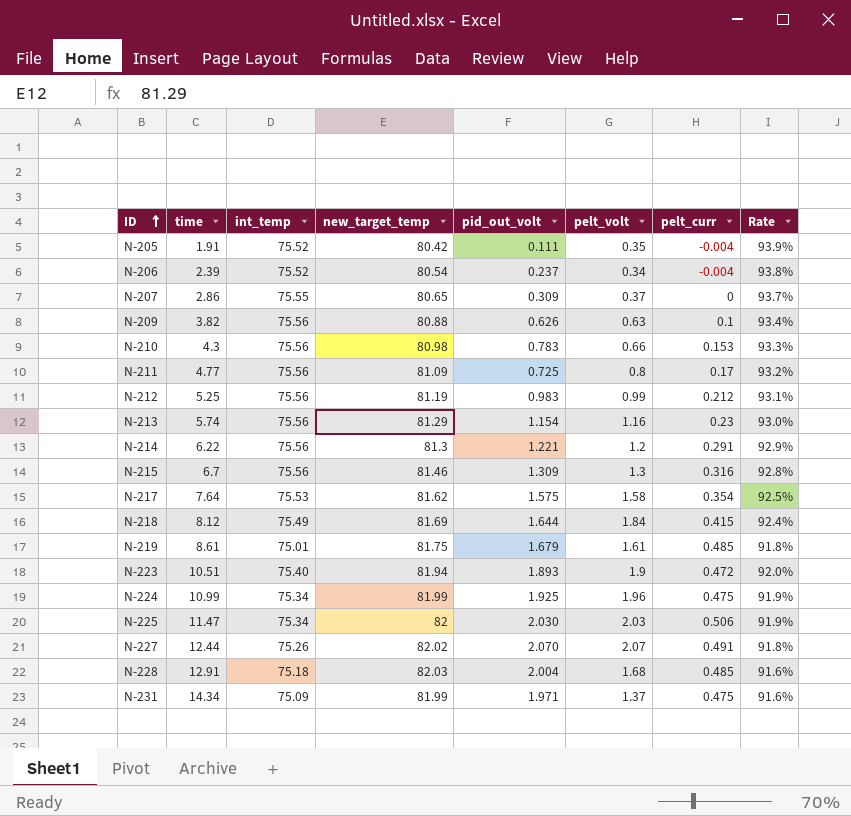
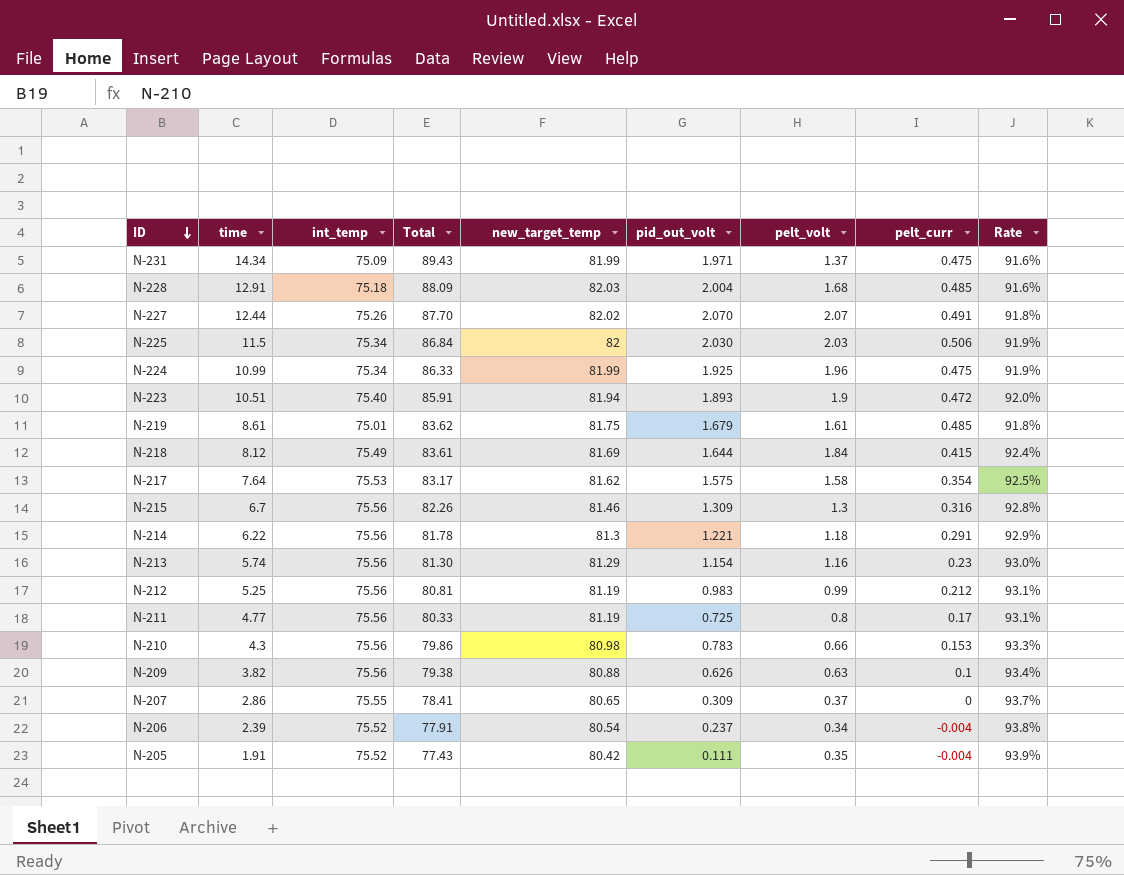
row order: ID ascending -> ID descending
column Total | formula: none -> [time] + [int_temp]
N-225 | time: 11.47 -> 11.5
N-214 | pelt_volt: 1.2 -> 1.18
N-211 | new_target_temp: 81.09 -> 81.19
N-211 | Rate: 93.2% -> 93.1%

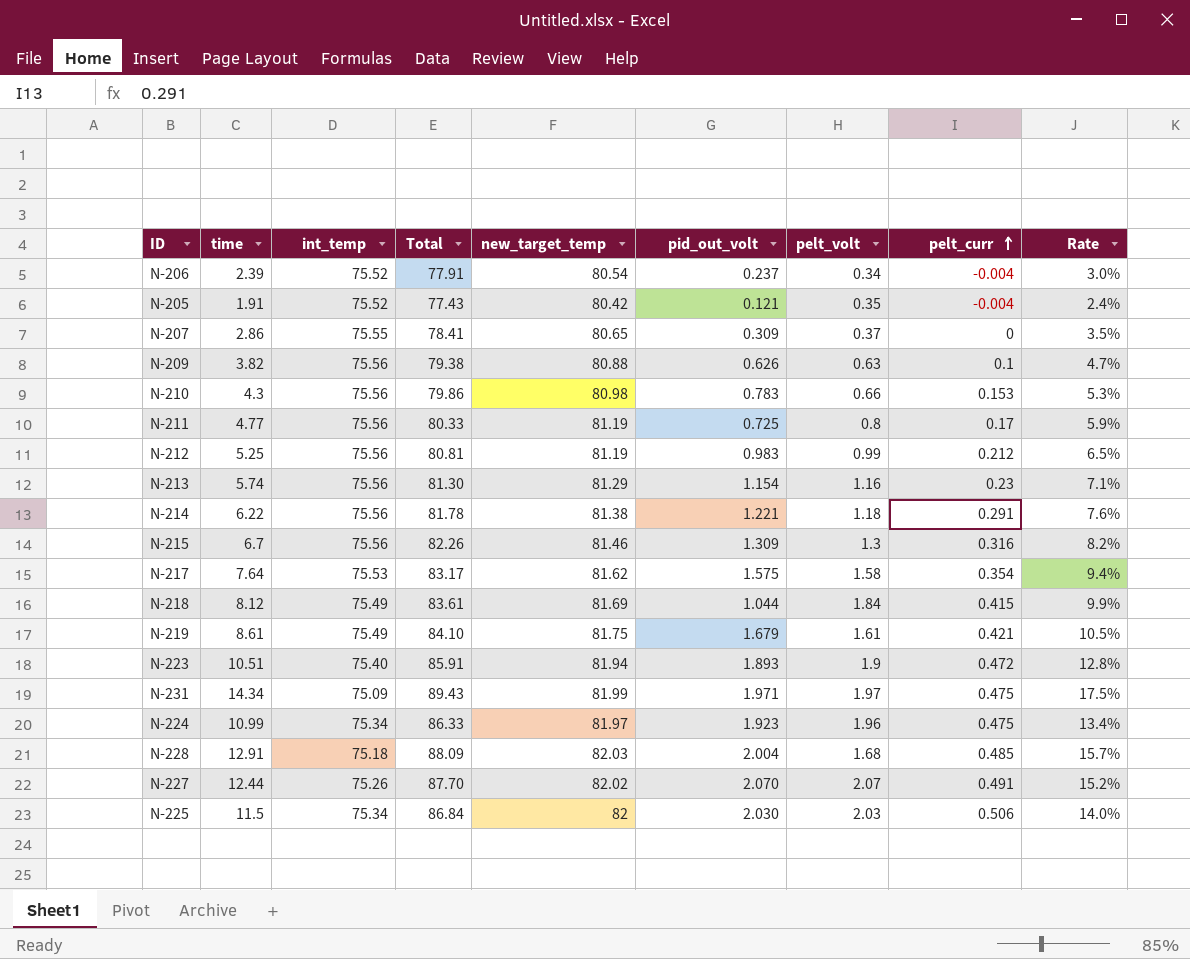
row order: ID descending -> pelt_curr ascending
column Rate | formula: [int_temp] / [new_target_temp] -> [time] / [new_target_temp]
N-205 | pid_out_volt: 0.111 -> 0.121
N-214 | new_target_temp: 81.3 -> 81.38
N-218 | pid_out_volt: 1.644 -> 1.044
N-219 | int_temp: 75.01 -> 75.49
N-219 | Total: 83.62 -> 84.10
N-219 | pelt_curr: 0.485 -> 0.421
N-231 | pelt_volt: 1.37 -> 1.97
N-224 | new_target_temp: 81.99 -> 81.97
N-224 | pid_out_volt: 1.925 -> 1.923

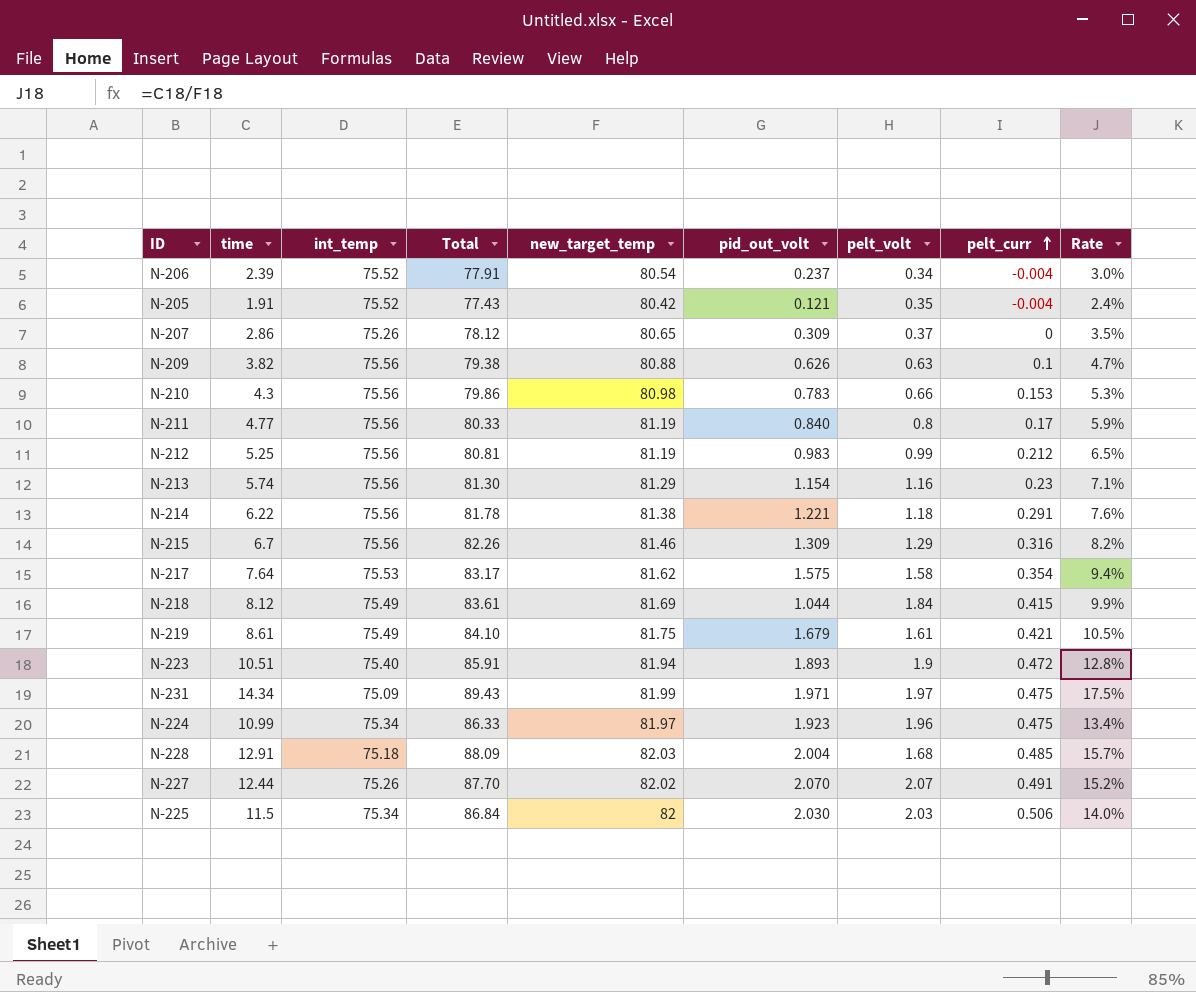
N-207 | int_temp: 75.55 -> 75.26
N-207 | Total: 78.41 -> 78.12
N-211 | pid_out_volt: 0.725 -> 0.840
N-215 | pelt_volt: 1.3 -> 1.29

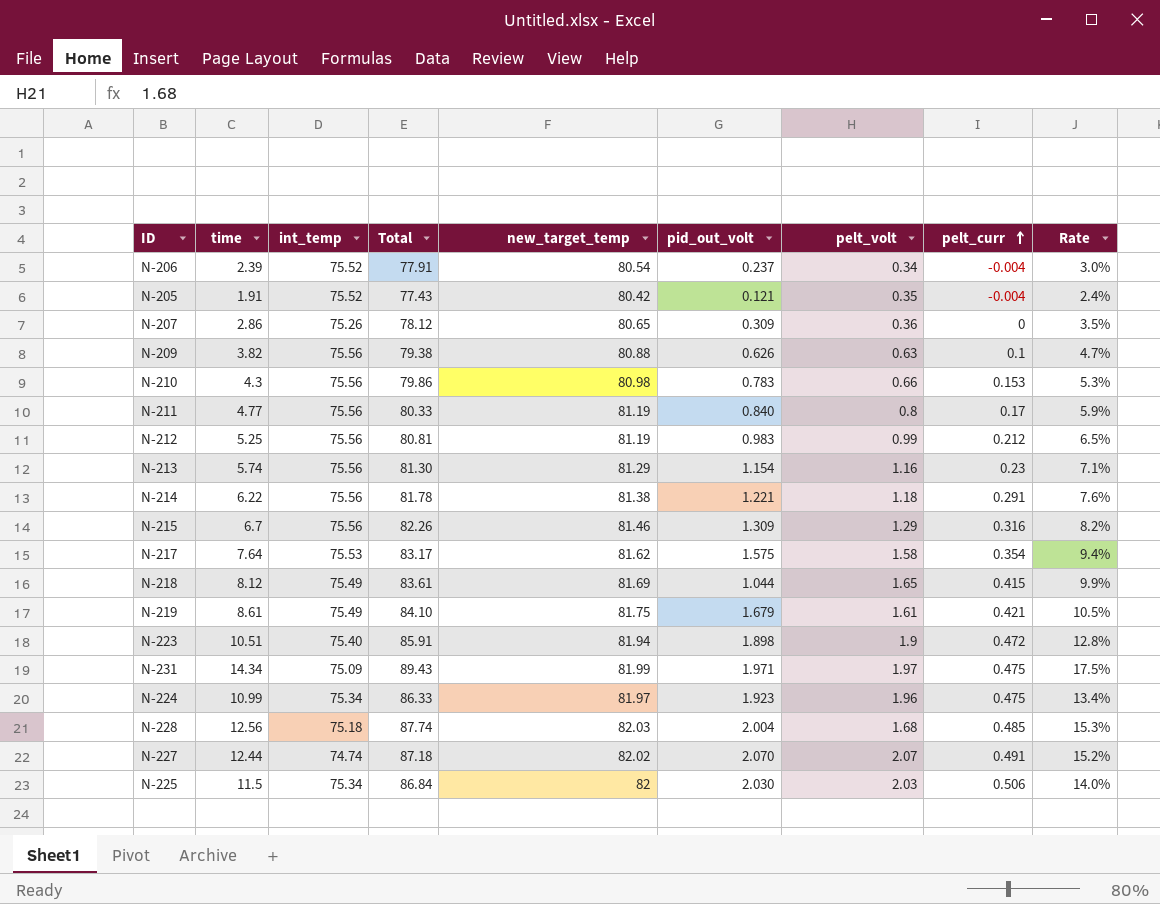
N-207 | pelt_volt: 0.37 -> 0.36
N-218 | pelt_volt: 1.84 -> 1.65
N-223 | pid_out_volt: 1.893 -> 1.898
N-228 | time: 12.91 -> 12.56
N-228 | Total: 88.09 -> 87.74
N-228 | Rate: 15.7% -> 15.3%
N-227 | int_temp: 75.26 -> 74.74
N-227 | Total: 87.70 -> 87.18

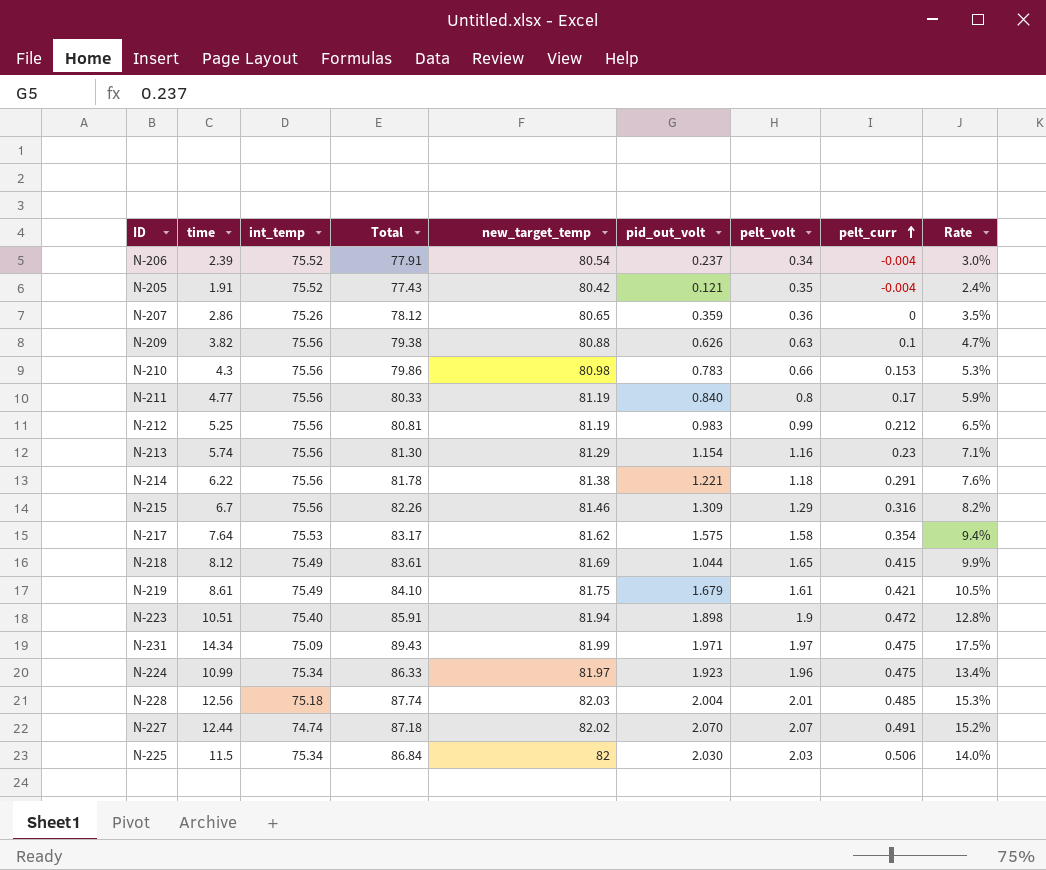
N-207 | pid_out_volt: 0.309 -> 0.359
N-228 | pelt_volt: 1.68 -> 2.01

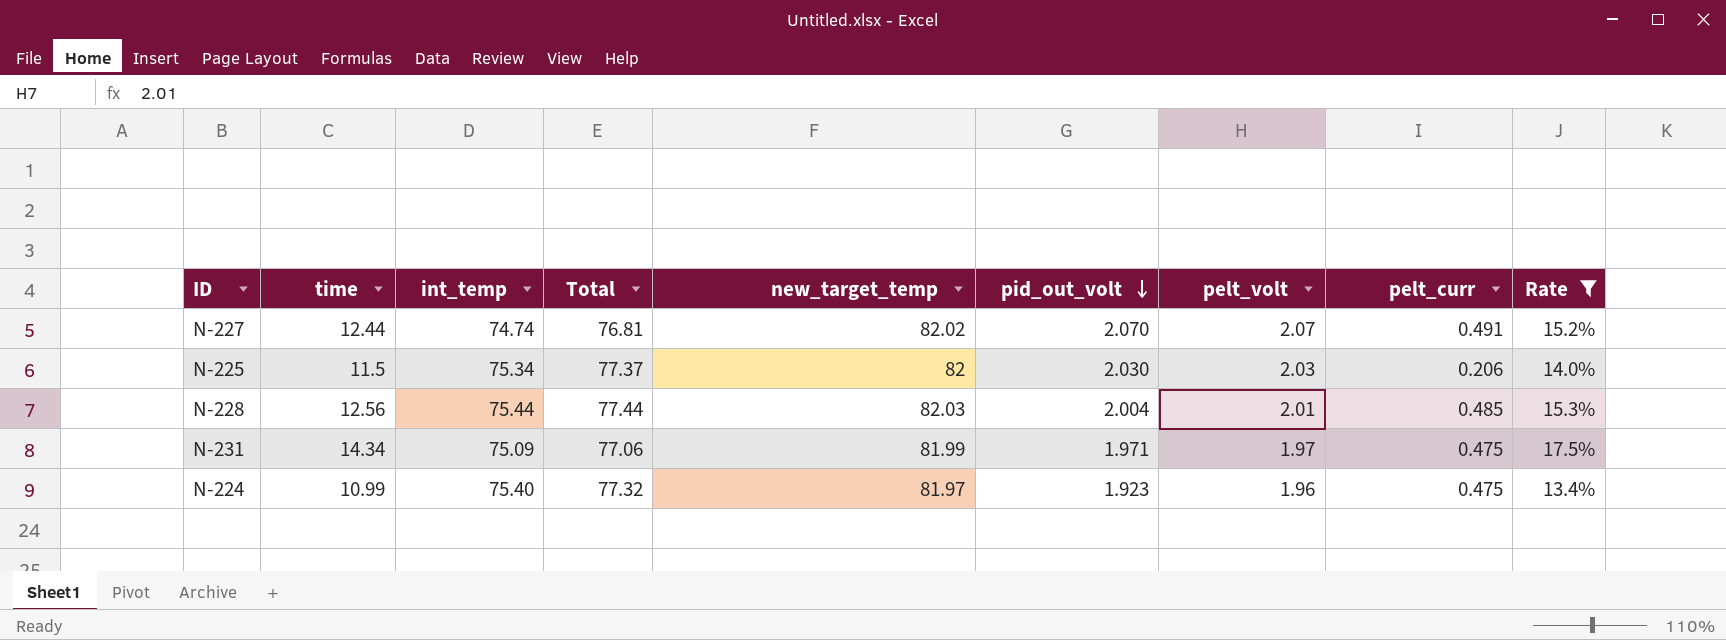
filter: none -> Rate >= 13.4%
row order: pelt_curr ascending -> pid_out_volt descending
column Total | formula: [time] + [int_temp] -> [int_temp] + [pid_out_volt]
N-225 | pelt_curr: 0.506 -> 0.206
N-228 | int_temp: 75.18 -> 75.44
N-224 | int_temp: 75.34 -> 75.40

